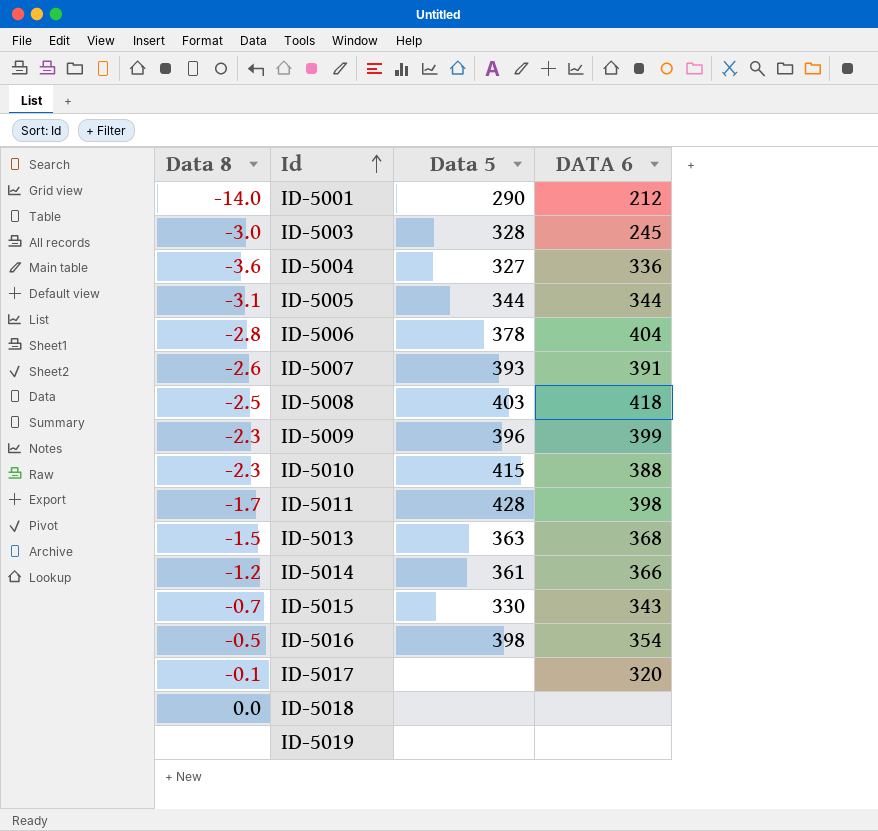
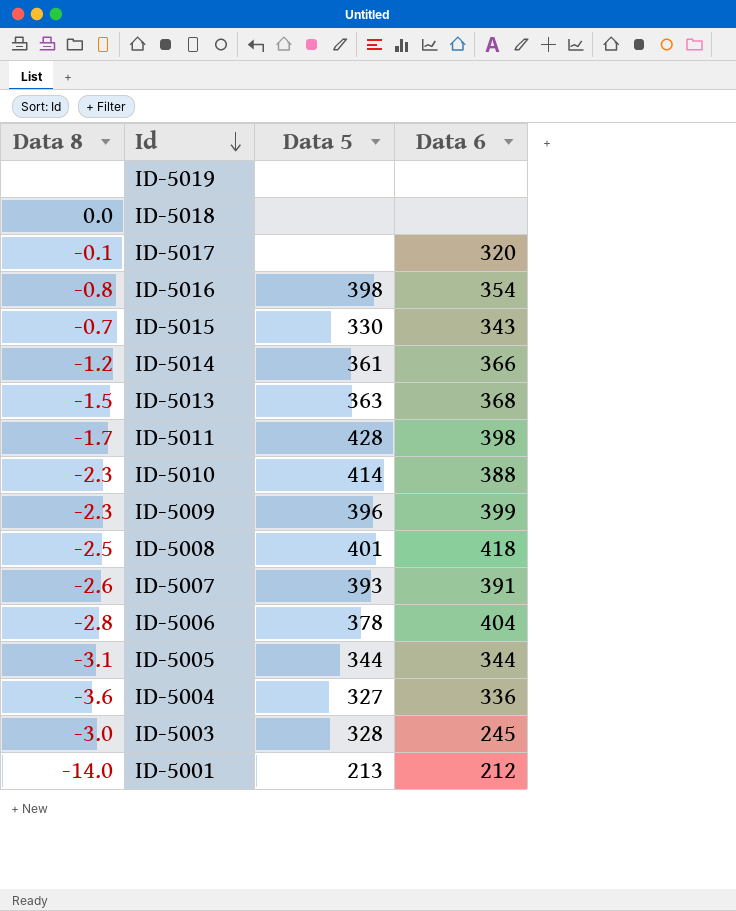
row order: Id ascending -> Id descending
column name: DATA 6 -> Data 6
ID-5016 | Data 8: -0.5 -> -0.8
ID-5010 | Data 5: 415 -> 414
ID-5008 | Data 5: 403 -> 401
ID-5001 | Data 5: 290 -> 213

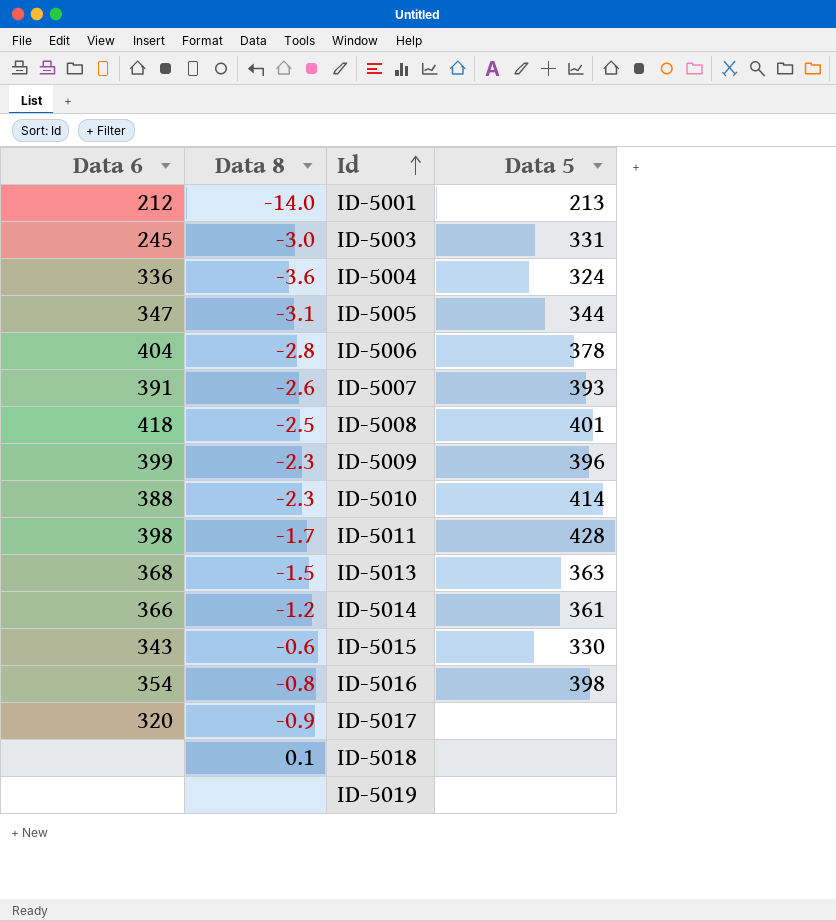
row order: Id descending -> Id ascending
column Data 6 | position: 4 -> 1
ID-5003 | Data 5: 328 -> 331
ID-5004 | Data 5: 327 -> 324
ID-5005 | Data 6: 344 -> 347
ID-5015 | Data 8: -0.7 -> -0.6
ID-5017 | Data 8: -0.1 -> -0.9
ID-5018 | Data 8: 0.0 -> 0.1

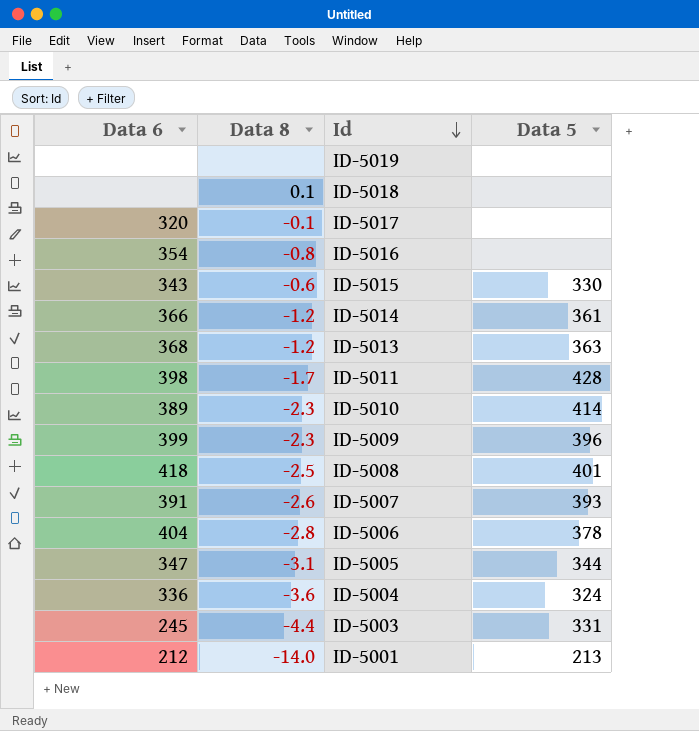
row order: Id ascending -> Id descending
ID-5017 | Data 8: -0.9 -> -0.1
ID-5016 | Data 5: 398 -> none
ID-5013 | Data 8: -1.5 -> -1.2
ID-5010 | Data 6: 388 -> 389
ID-5003 | Data 8: -3.0 -> -4.4

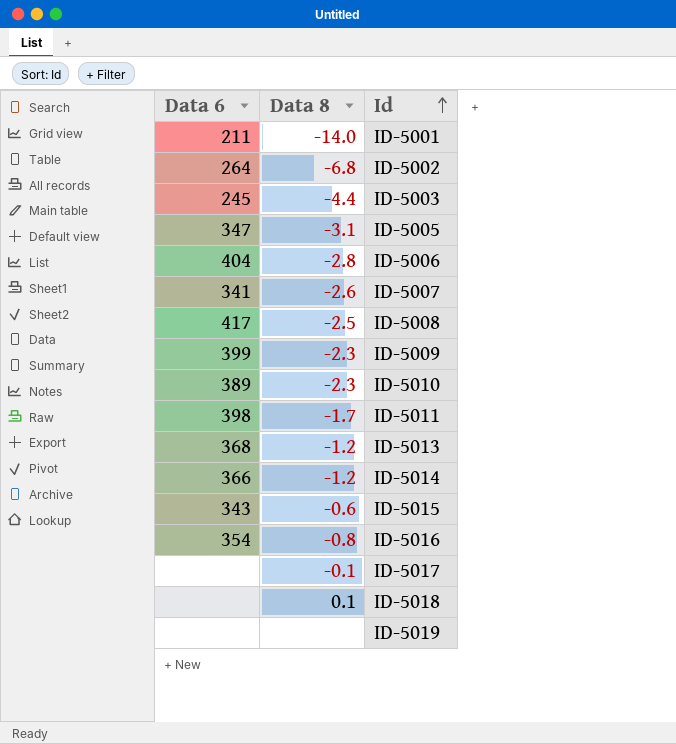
row order: Id descending -> Id ascending
column Data 5 | position: 4 -> none
row ID-5004: 336 | -3.6 | 324 -> none
ID-5001 | Data 6: 212 -> 211
row ID-5002: none -> 264 | -6.8
ID-5007 | Data 6: 391 -> 341
ID-5008 | Data 6: 418 -> 417
ID-5017 | Data 6: 320 -> none

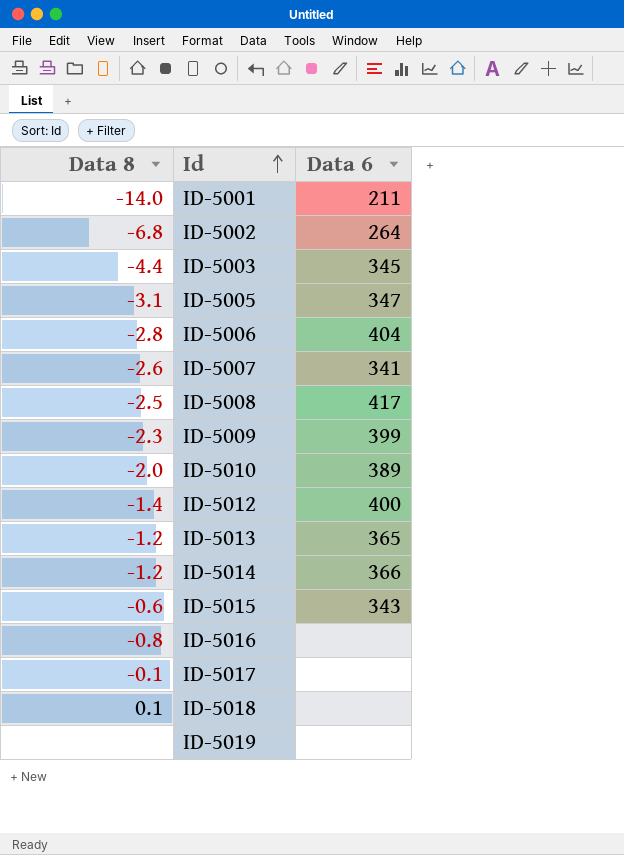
column Data 6 | position: 1 -> 3
row ID-5011: 398 | -1.7 -> none
ID-5003 | Data 6: 245 -> 345
ID-5010 | Data 8: -2.3 -> -2.0
row ID-5012: none -> -1.4 | 400
ID-5013 | Data 6: 368 -> 365
ID-5016 | Data 6: 354 -> none

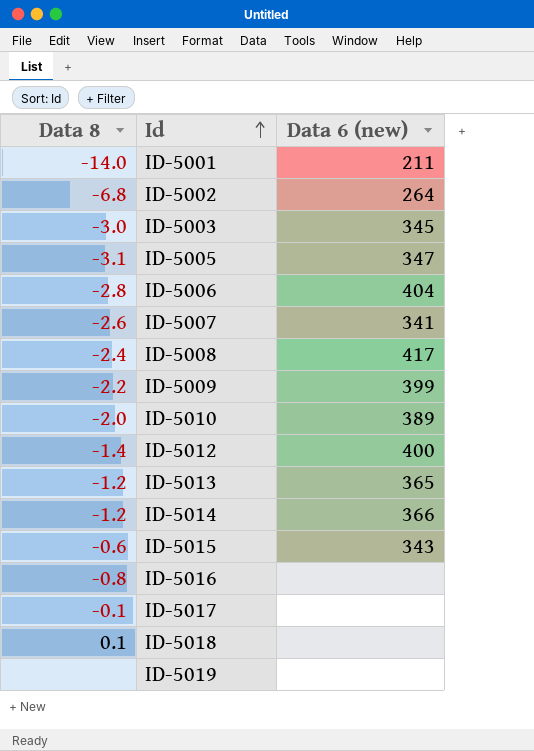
column name: Data 6 -> Data 6 (new)
ID-5003 | Data 8: -4.4 -> -3.0
ID-5008 | Data 8: -2.5 -> -2.4
ID-5009 | Data 8: -2.3 -> -2.2

